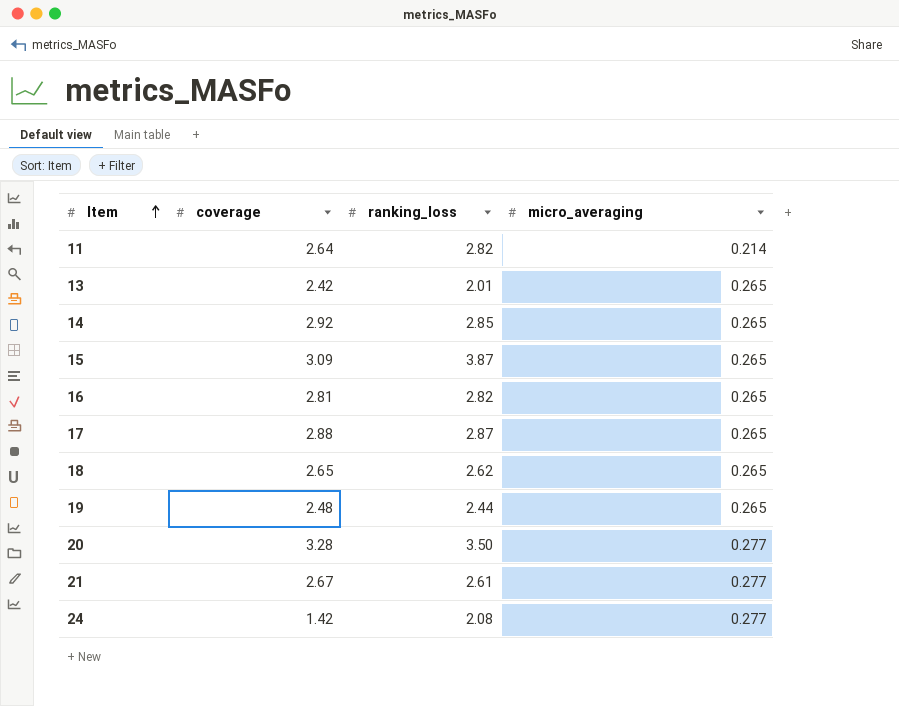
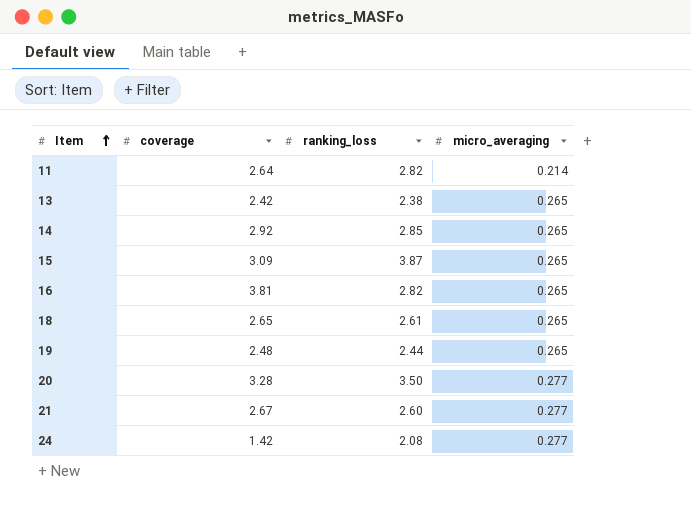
row 17: 2.88 | 2.87 | 0.265 -> none
13 | ranking_loss: 2.01 -> 2.38
16 | coverage: 2.81 -> 3.81
18 | ranking_loss: 2.62 -> 2.61
21 | ranking_loss: 2.61 -> 2.60

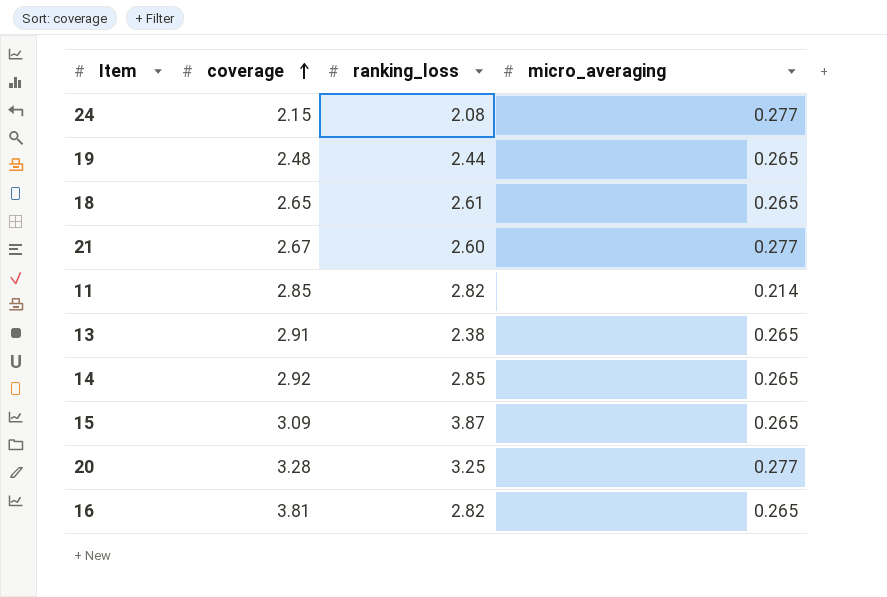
row order: Item ascending -> coverage ascending
24 | coverage: 1.42 -> 2.15
11 | coverage: 2.64 -> 2.85
13 | coverage: 2.42 -> 2.91
20 | ranking_loss: 3.50 -> 3.25

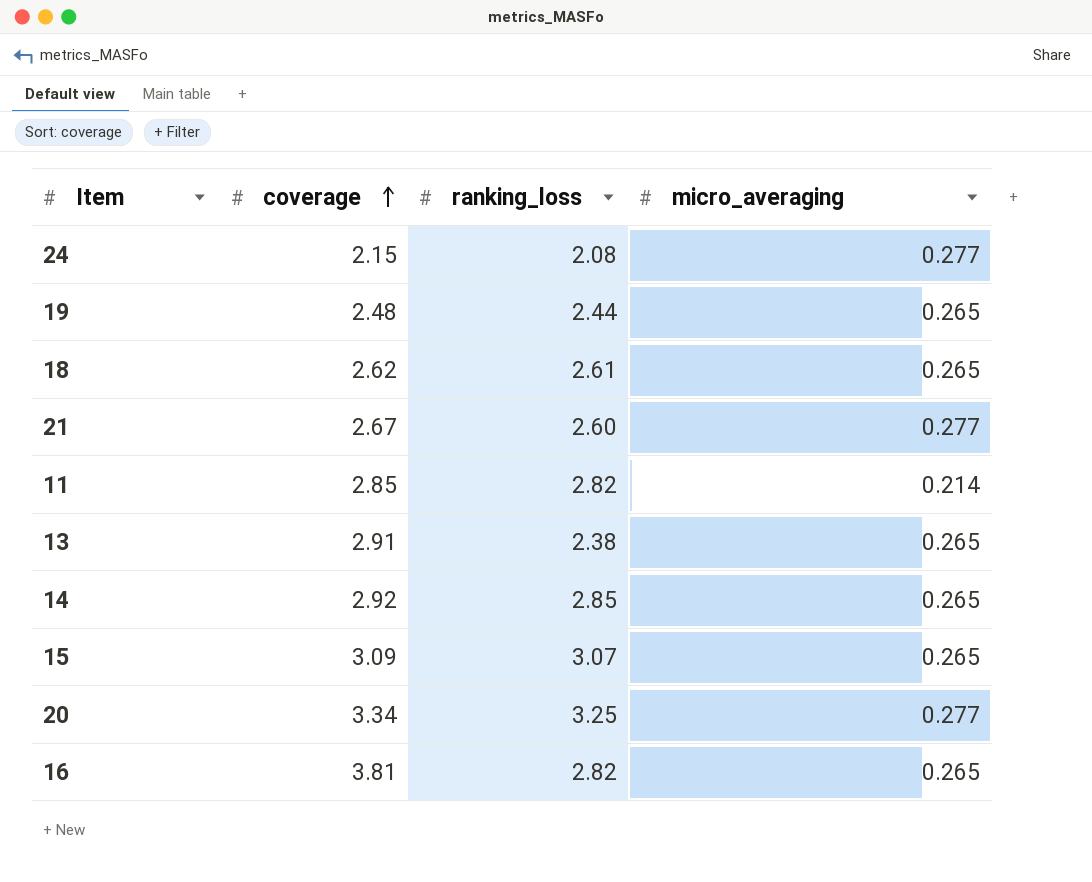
18 | coverage: 2.65 -> 2.62
15 | ranking_loss: 3.87 -> 3.07
20 | coverage: 3.28 -> 3.34

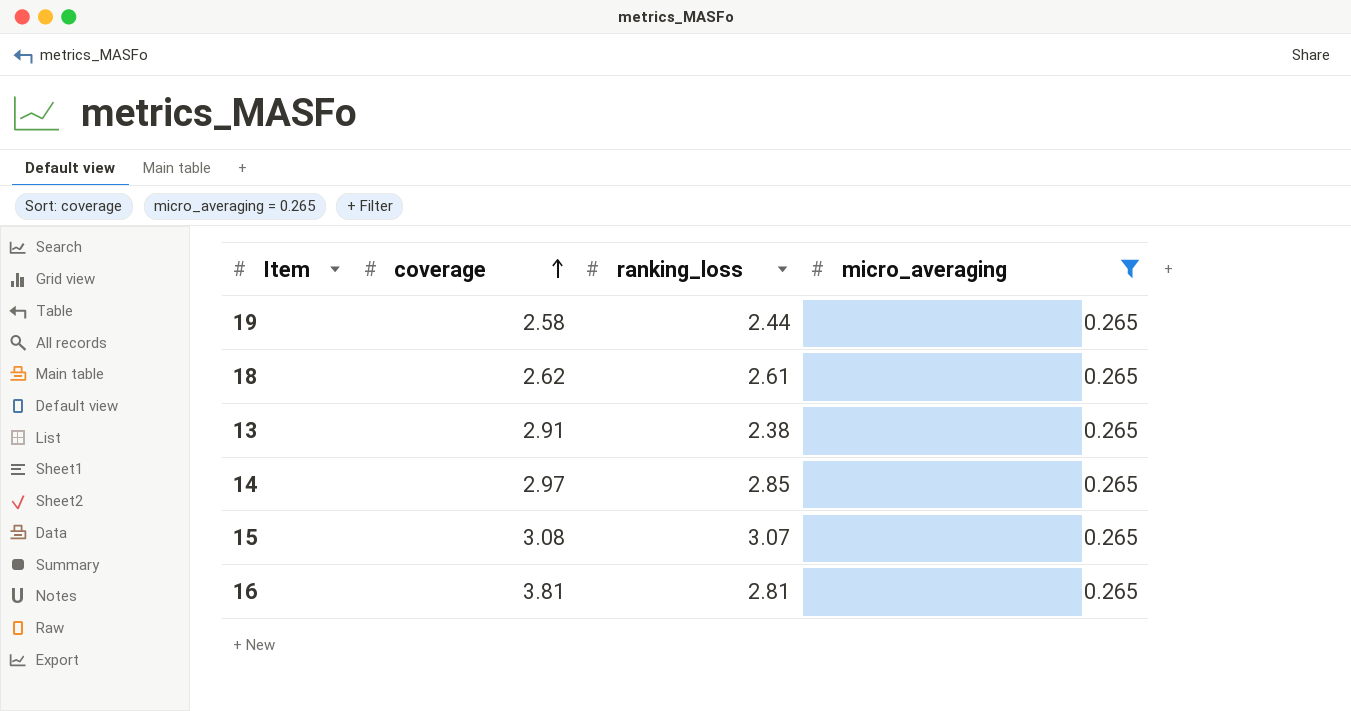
filter: none -> micro_averaging = 0.265
19 | coverage: 2.48 -> 2.58
14 | coverage: 2.92 -> 2.97
15 | coverage: 3.09 -> 3.08
16 | ranking_loss: 2.82 -> 2.81

